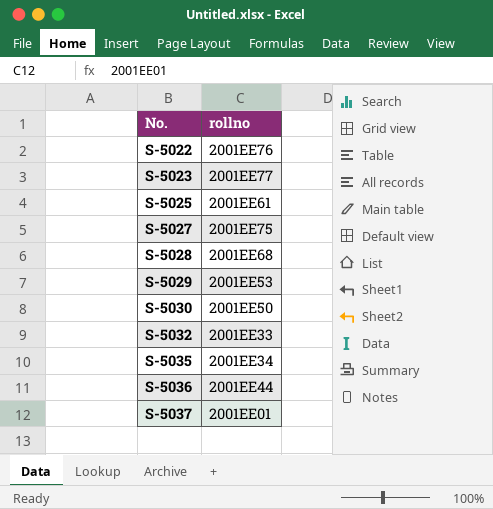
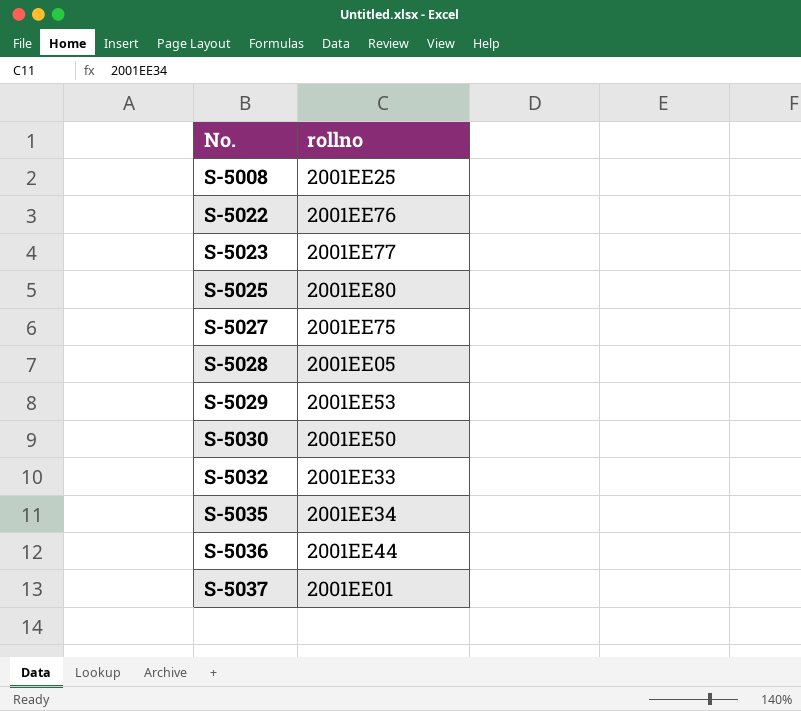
row S-5008: none -> 2001EE25
S-5025 | rollno: 2001EE61 -> 2001EE80
S-5028 | rollno: 2001EE68 -> 2001EE05

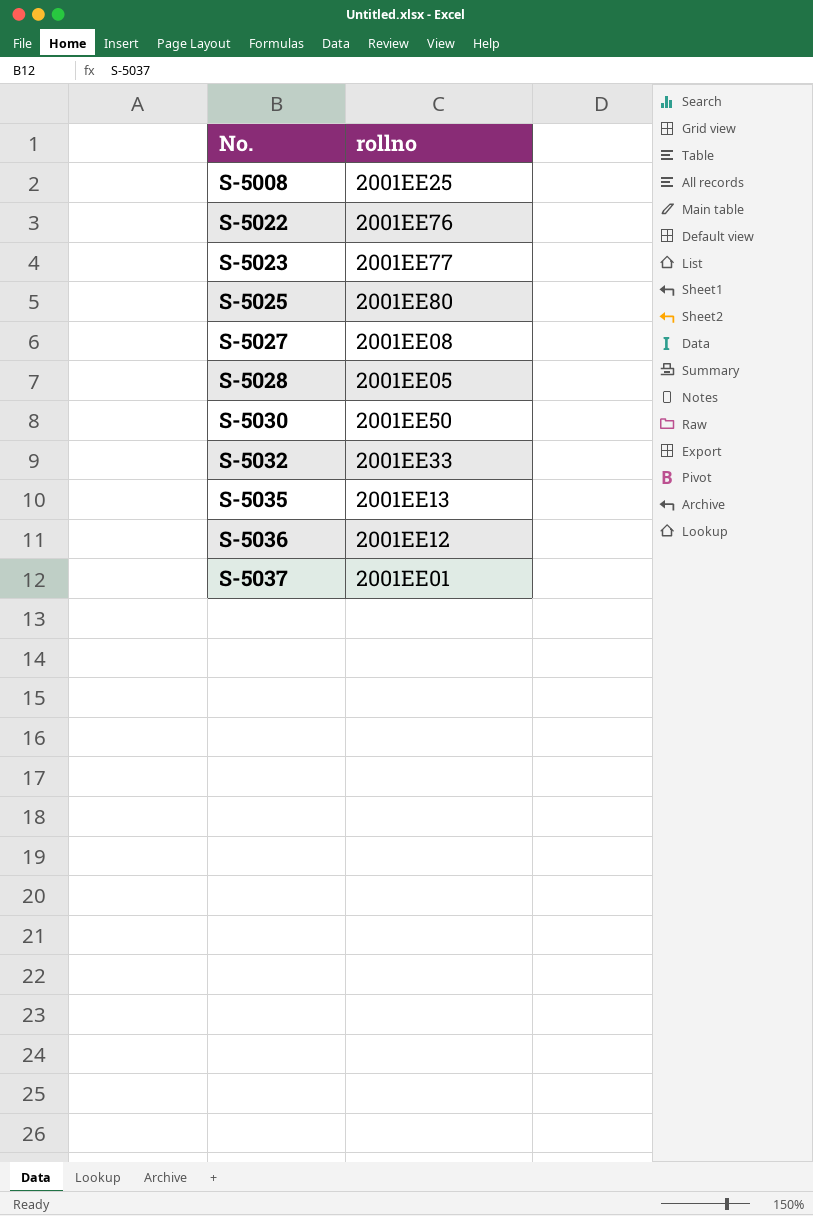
row S-5029: 2001EE53 -> none
S-5027 | rollno: 2001EE75 -> 2001EE08
S-5035 | rollno: 2001EE34 -> 2001EE13
S-5036 | rollno: 2001EE44 -> 2001EE12

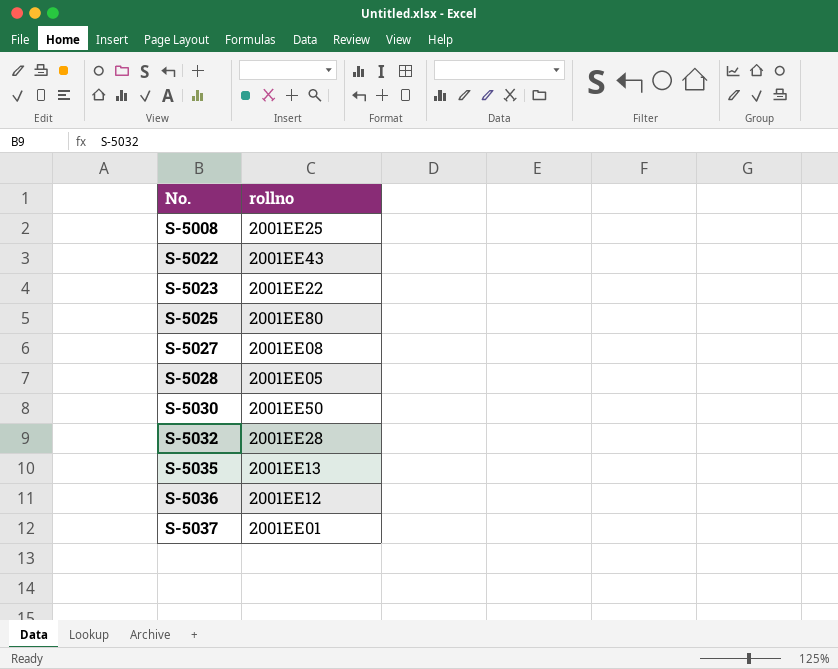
S-5022 | rollno: 2001EE76 -> 2001EE43
S-5023 | rollno: 2001EE77 -> 2001EE22
S-5032 | rollno: 2001EE33 -> 2001EE28

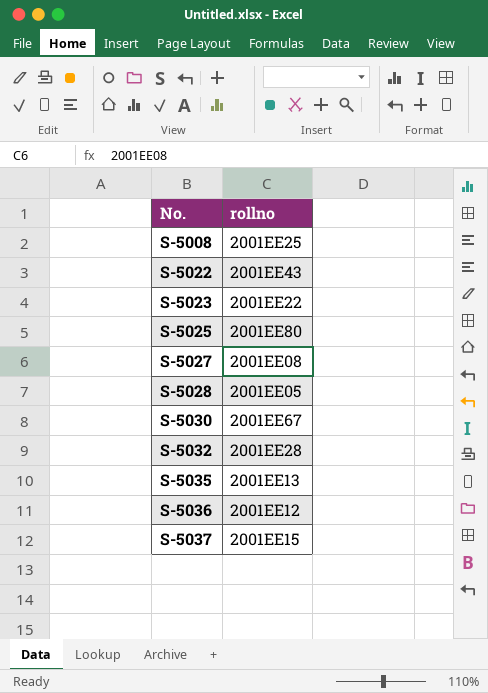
S-5030 | rollno: 2001EE50 -> 2001EE67
S-5037 | rollno: 2001EE01 -> 2001EE15

